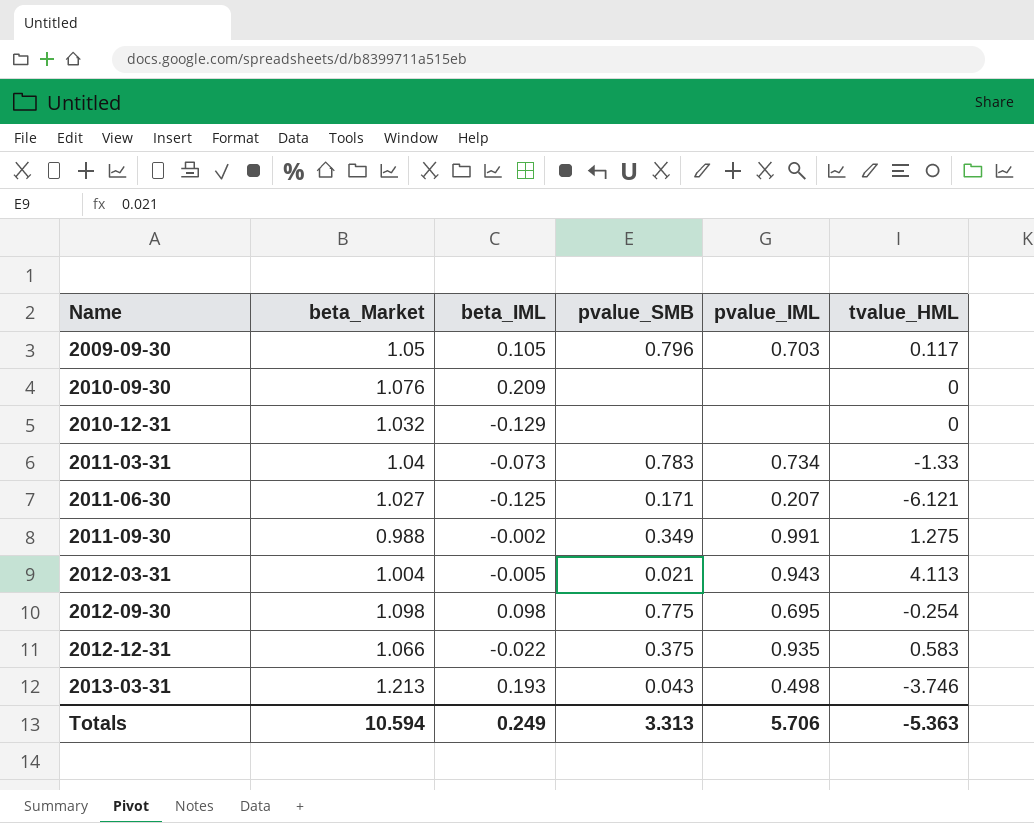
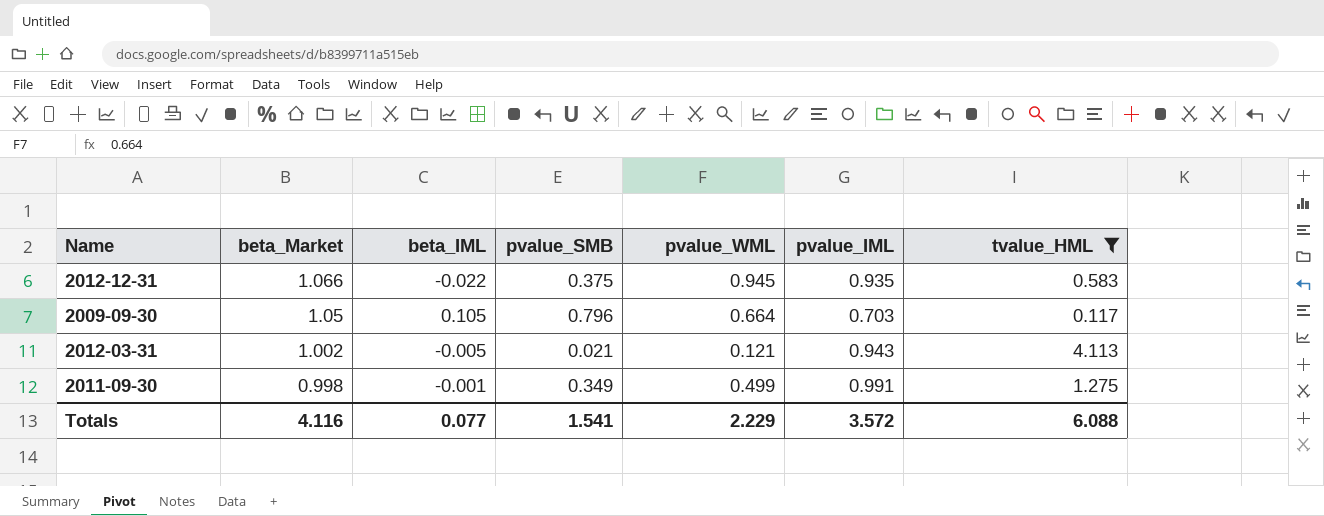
filter: none -> tvalue_HML >= 0.117
row order: Name ascending -> beta_Market descending
column pvalue_WML | position: none -> 5
2012-03-31 | beta_Market: 1.004 -> 1.002
2011-09-30 | beta_Market: 0.988 -> 0.998
2011-09-30 | beta_IML: -0.002 -> -0.001
Totals | beta_Market: 10.594 -> 4.116
Totals | beta_IML: 0.249 -> 0.077
Totals | pvalue_SMB: 3.313 -> 1.541
Totals | pvalue_IML: 5.706 -> 3.572
Totals | tvalue_HML: -5.363 -> 6.088

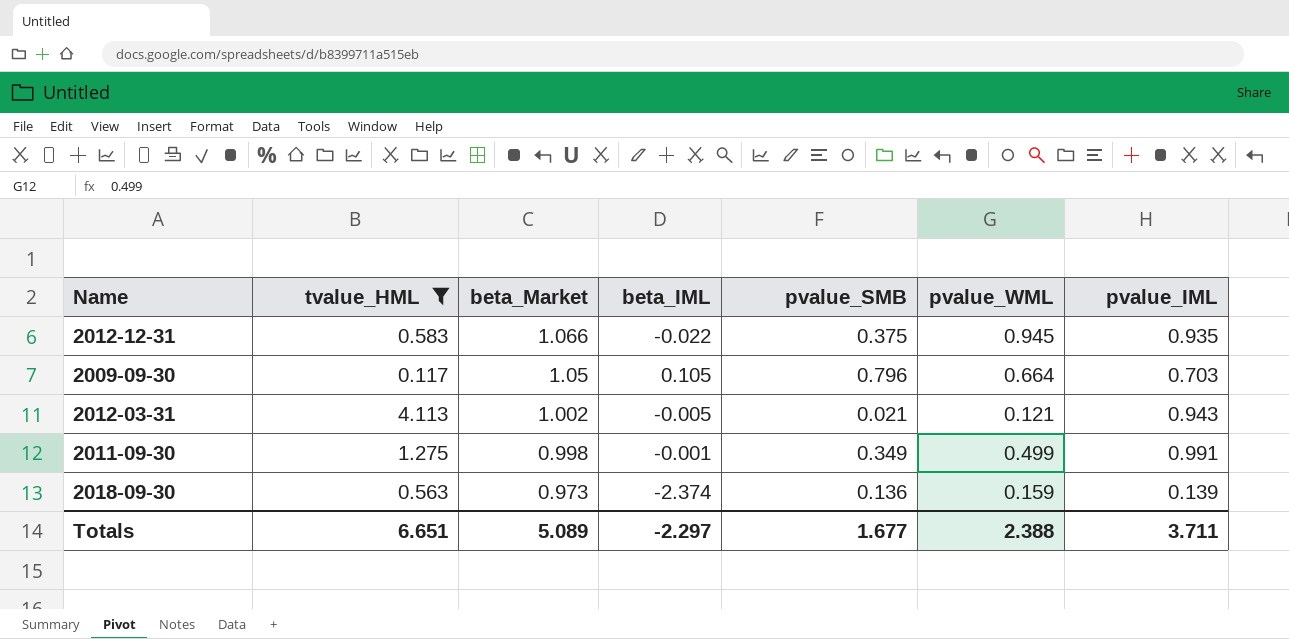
column tvalue_HML | position: 7 -> 2
row 2018-09-30: none -> 0.563 | 0.973 | -2.374 | 0.136 | 0.159 | 0.139
Totals | tvalue_HML: 6.088 -> 6.651
Totals | beta_Market: 4.116 -> 5.089
Totals | beta_IML: 0.077 -> -2.297
Totals | pvalue_SMB: 1.541 -> 1.677
Totals | pvalue_WML: 2.229 -> 2.388
Totals | pvalue_IML: 3.572 -> 3.711

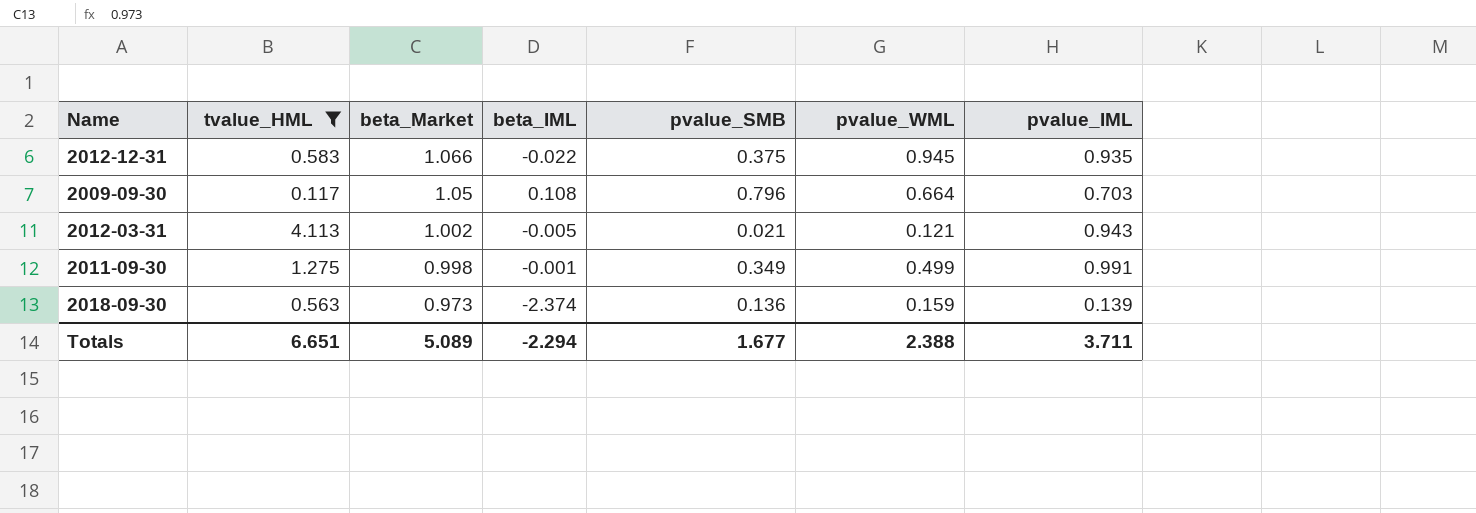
2009-09-30 | beta_IML: 0.105 -> 0.108
Totals | beta_IML: -2.297 -> -2.294

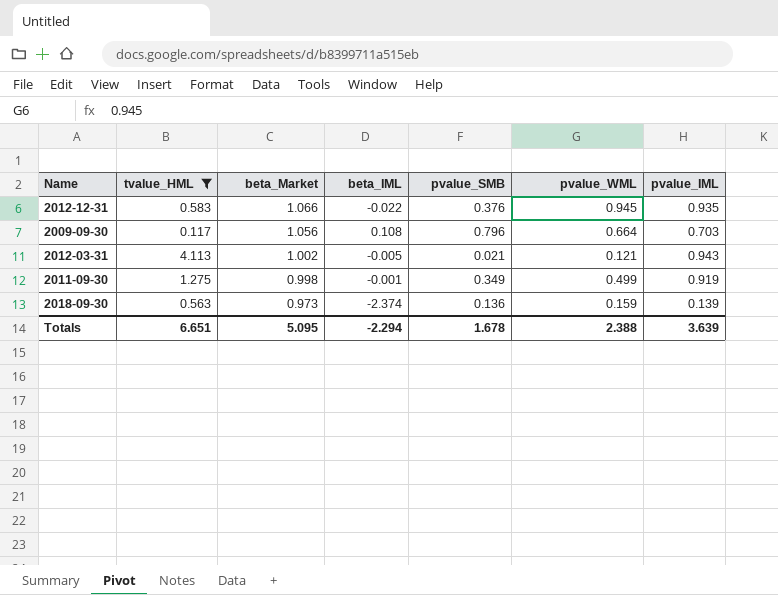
2012-12-31 | pvalue_SMB: 0.375 -> 0.376
2009-09-30 | beta_Market: 1.05 -> 1.056
2011-09-30 | pvalue_IML: 0.991 -> 0.919
Totals | beta_Market: 5.089 -> 5.095
Totals | pvalue_SMB: 1.677 -> 1.678
Totals | pvalue_IML: 3.711 -> 3.639

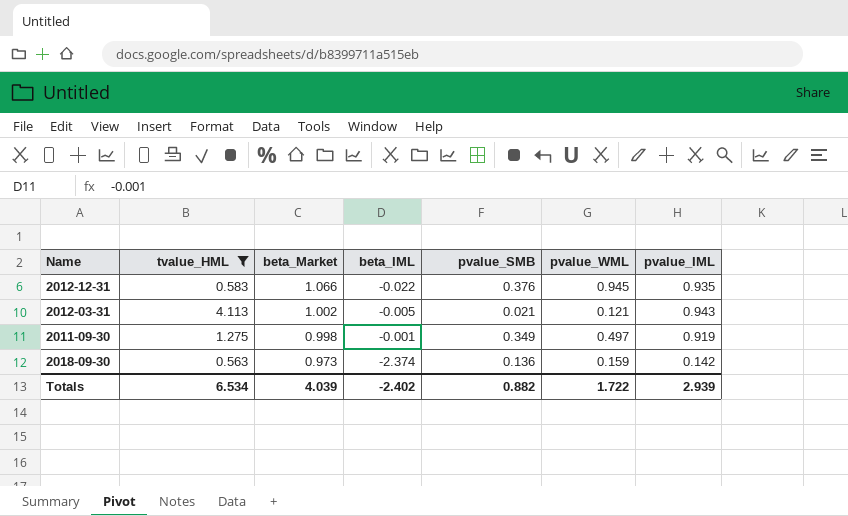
row 2009-09-30: 0.117 | 1.056 | 0.108 | 0.796 | 0.664 | 0.703 -> none
2011-09-30 | pvalue_WML: 0.499 -> 0.497
2018-09-30 | pvalue_IML: 0.139 -> 0.142
Totals | tvalue_HML: 6.651 -> 6.534
Totals | beta_Market: 5.095 -> 4.039
Totals | beta_IML: -2.294 -> -2.402
Totals | pvalue_SMB: 1.678 -> 0.882
Totals | pvalue_WML: 2.388 -> 1.722
Totals | pvalue_IML: 3.639 -> 2.939

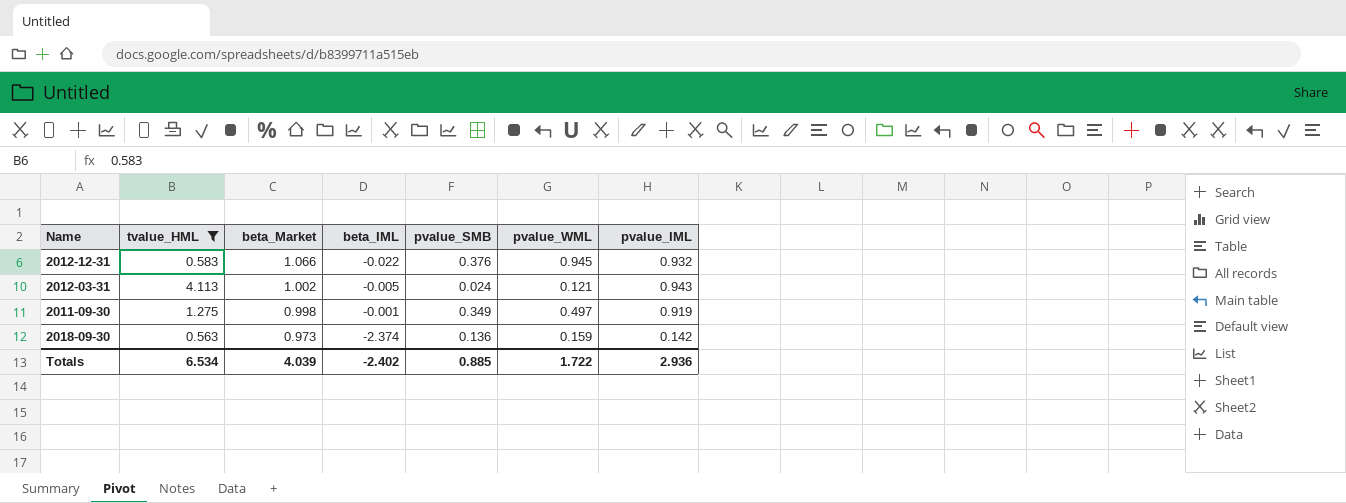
2012-12-31 | pvalue_IML: 0.935 -> 0.932
2012-03-31 | pvalue_SMB: 0.021 -> 0.024
Totals | pvalue_SMB: 0.882 -> 0.885
Totals | pvalue_IML: 2.939 -> 2.936

